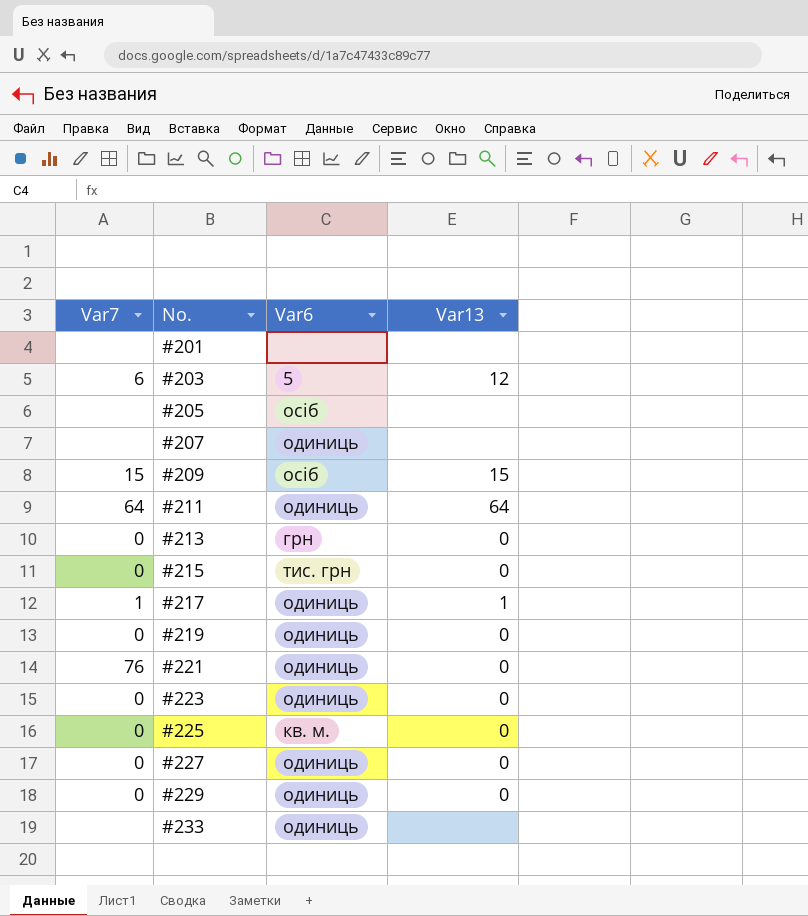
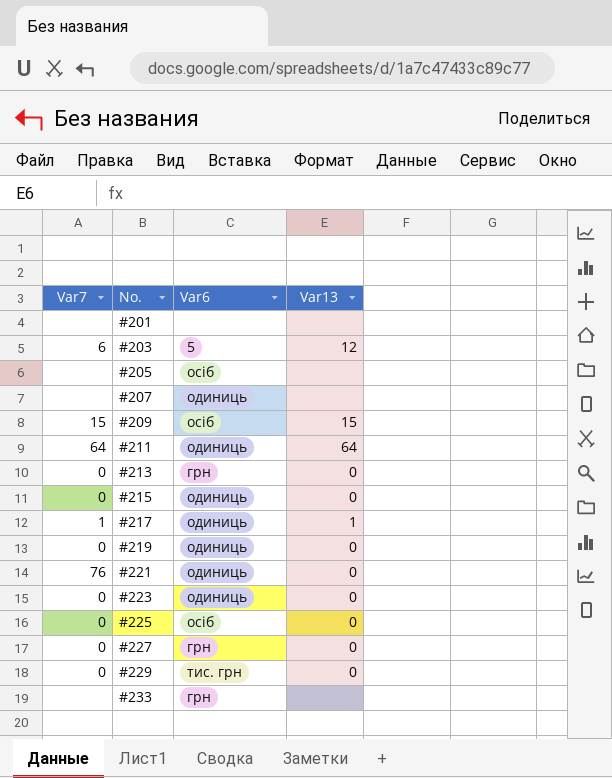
#215 | Var6: тис. грн -> одиниць
#225 | Var6: кв. м. -> осіб
#227 | Var6: одиниць -> грн
#229 | Var6: одиниць -> тис. грн
#233 | Var6: одиниць -> грн

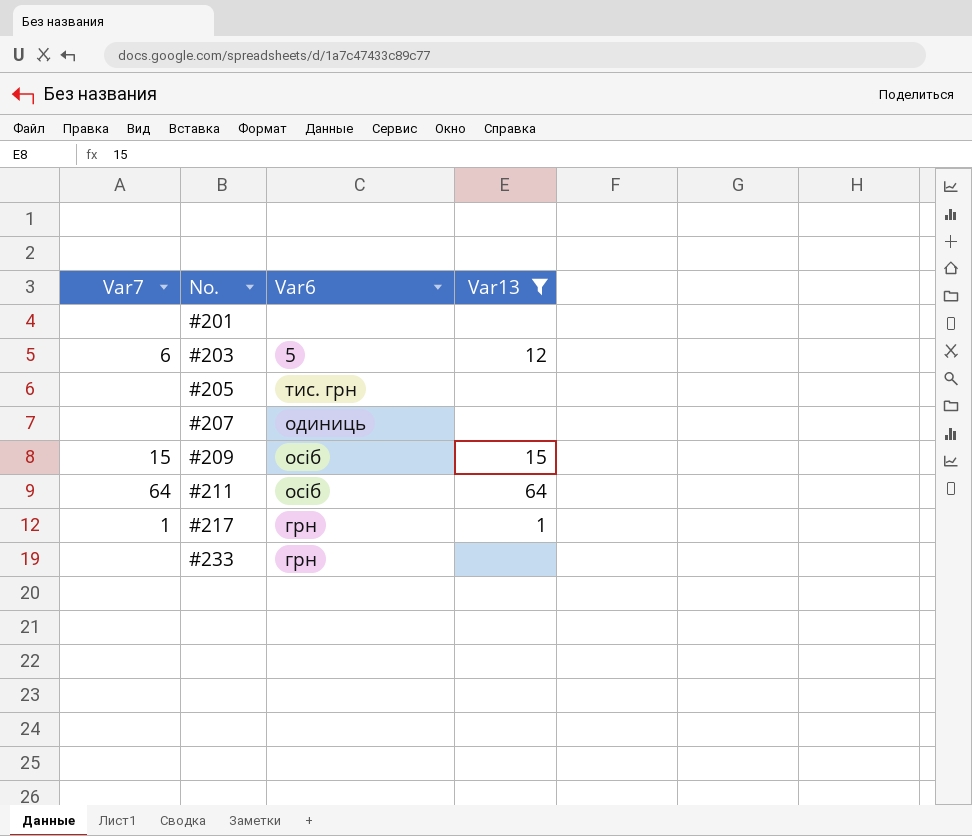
filter: none -> Var13 != 0
#205 | Var6: осіб -> тис. грн
#211 | Var6: одиниць -> осіб
#217 | Var6: одиниць -> грн

